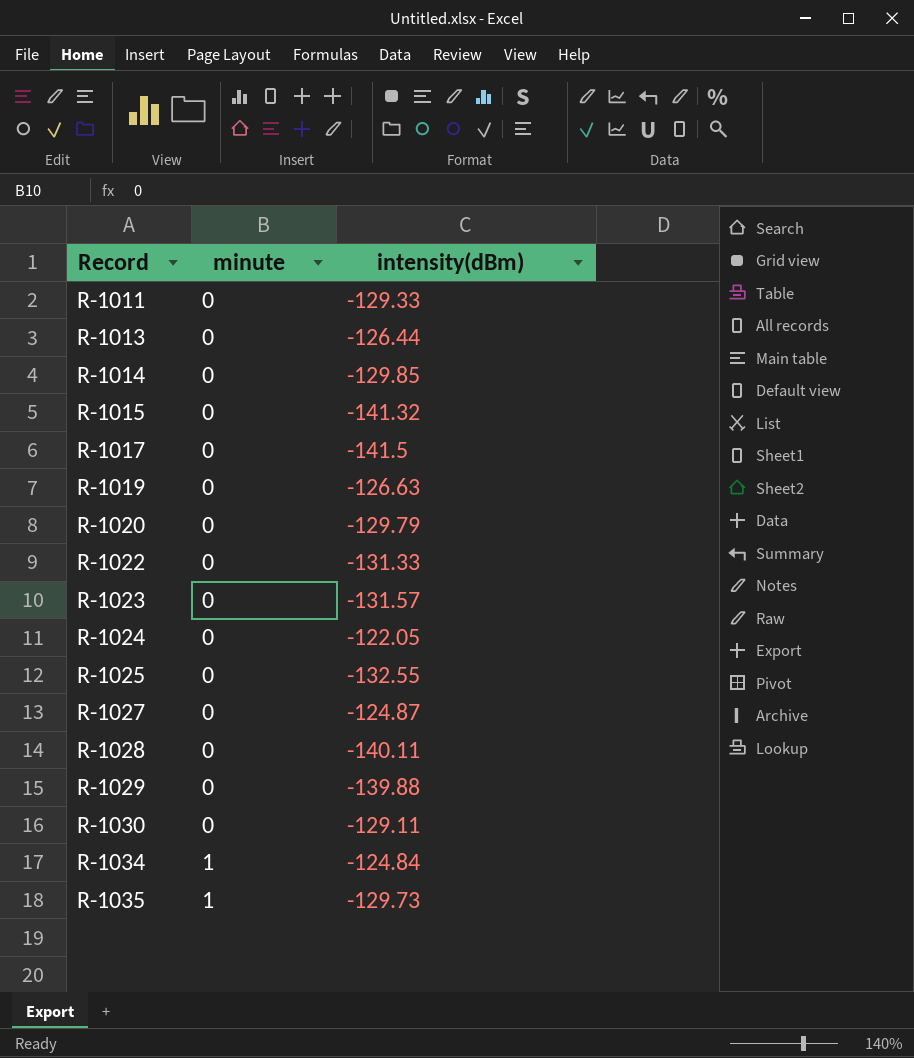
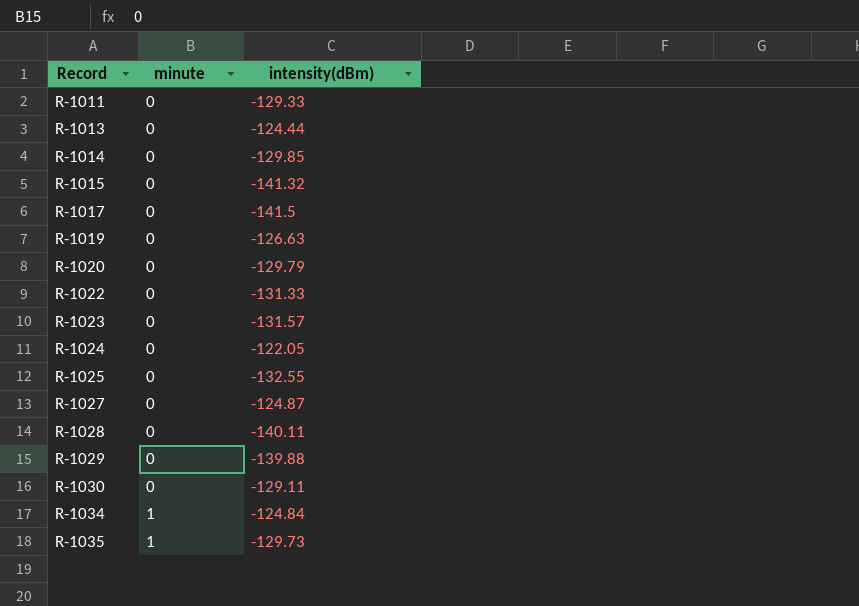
R-1013 | intensity(dBm): -126.44 -> -124.44

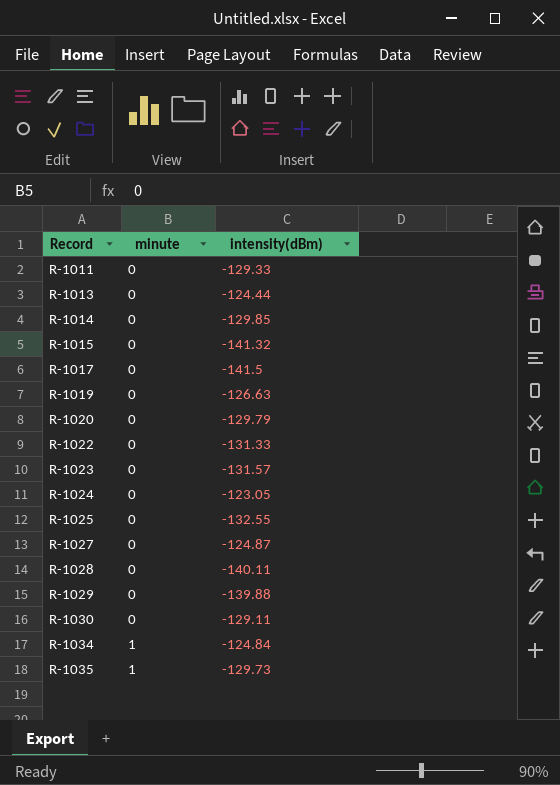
R-1024 | intensity(dBm): -122.05 -> -123.05

